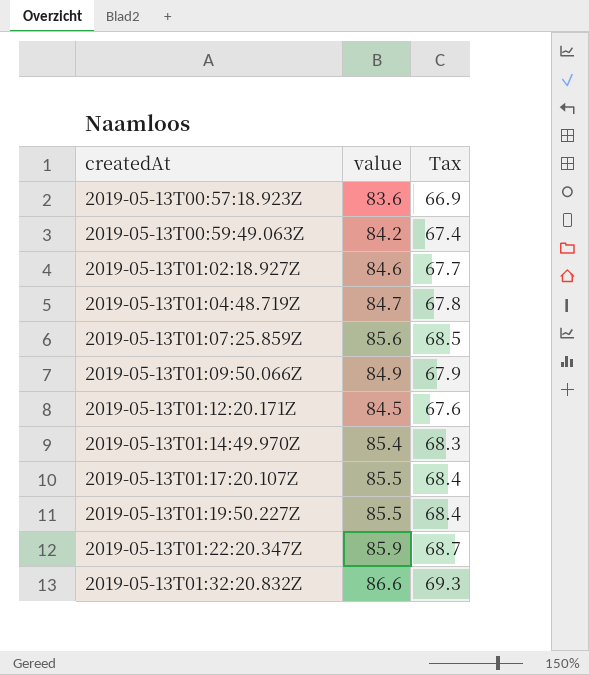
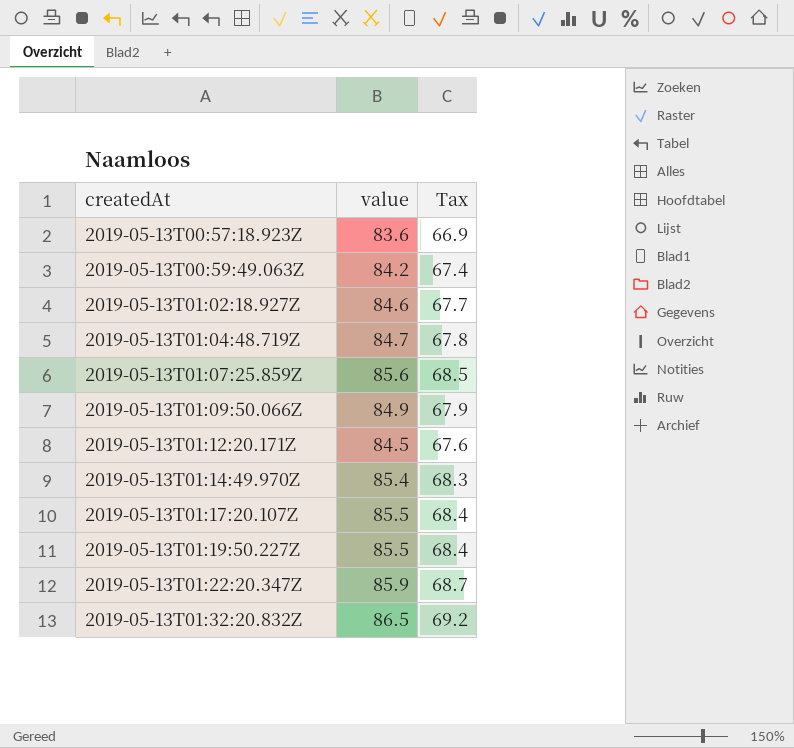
2019-05-13T01:32:20.832Z | value: 86.6 -> 86.5
2019-05-13T01:32:20.832Z | Tax: 69.3 -> 69.2

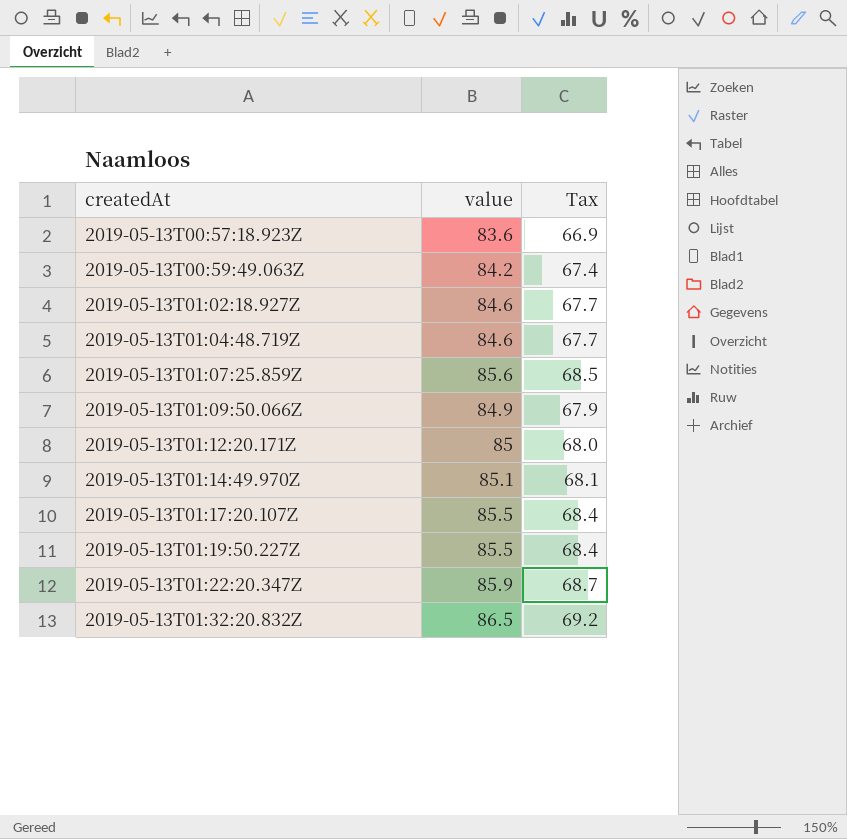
2019-05-13T01:04:48.719Z | value: 84.7 -> 84.6
2019-05-13T01:04:48.719Z | Tax: 67.8 -> 67.7
2019-05-13T01:12:20.171Z | value: 84.5 -> 85
2019-05-13T01:12:20.171Z | Tax: 67.6 -> 68.0
2019-05-13T01:14:49.970Z | value: 85.4 -> 85.1
2019-05-13T01:14:49.970Z | Tax: 68.3 -> 68.1

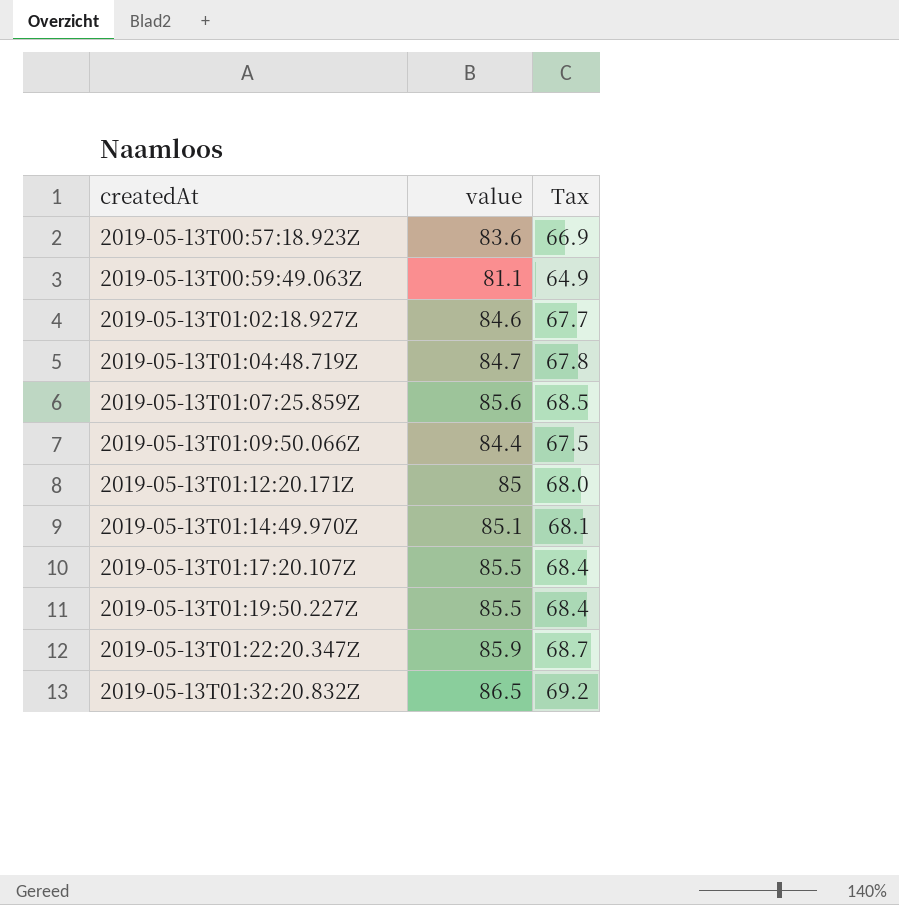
2019-05-13T00:59:49.063Z | value: 84.2 -> 81.1
2019-05-13T00:59:49.063Z | Tax: 67.4 -> 64.9
2019-05-13T01:04:48.719Z | value: 84.6 -> 84.7
2019-05-13T01:04:48.719Z | Tax: 67.7 -> 67.8
2019-05-13T01:09:50.066Z | value: 84.9 -> 84.4
2019-05-13T01:09:50.066Z | Tax: 67.9 -> 67.5

